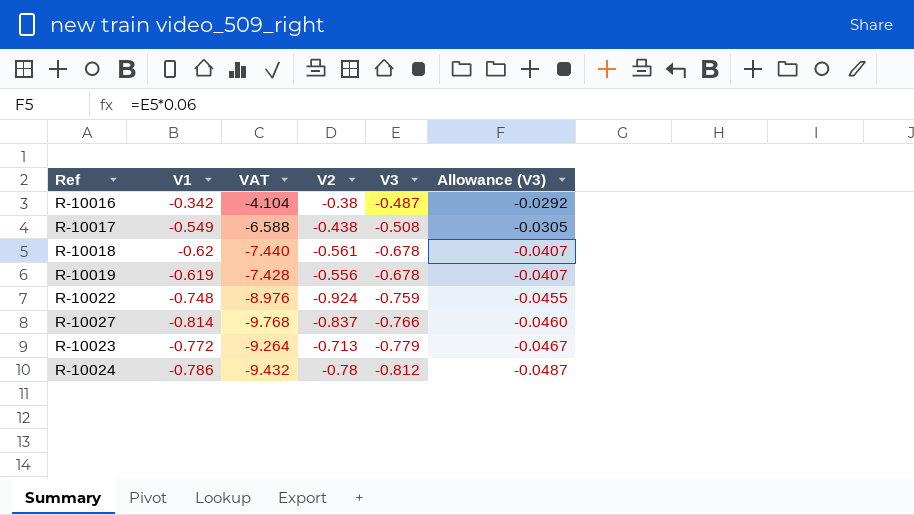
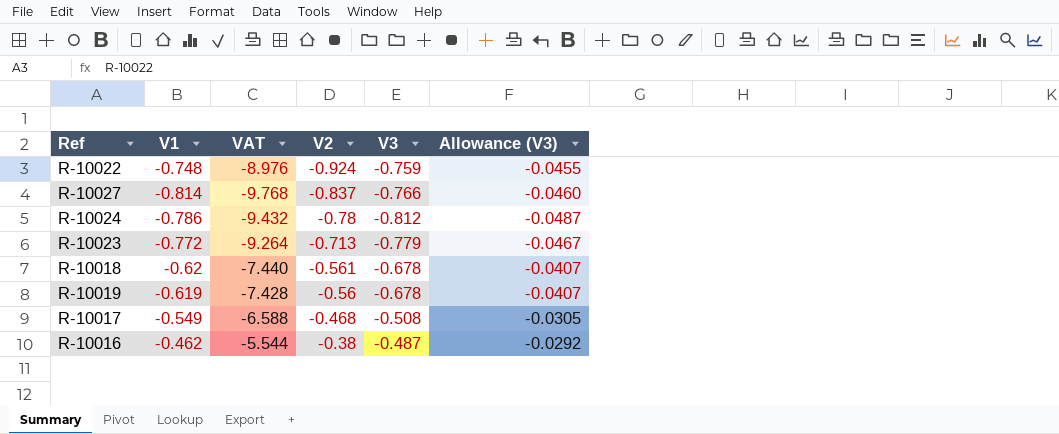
row order: V3 descending -> V2 ascending
R-10019 | V2: -0.556 -> -0.56
R-10017 | V2: -0.438 -> -0.468
R-10016 | V1: -0.342 -> -0.462
R-10016 | VAT: -4.104 -> -5.544

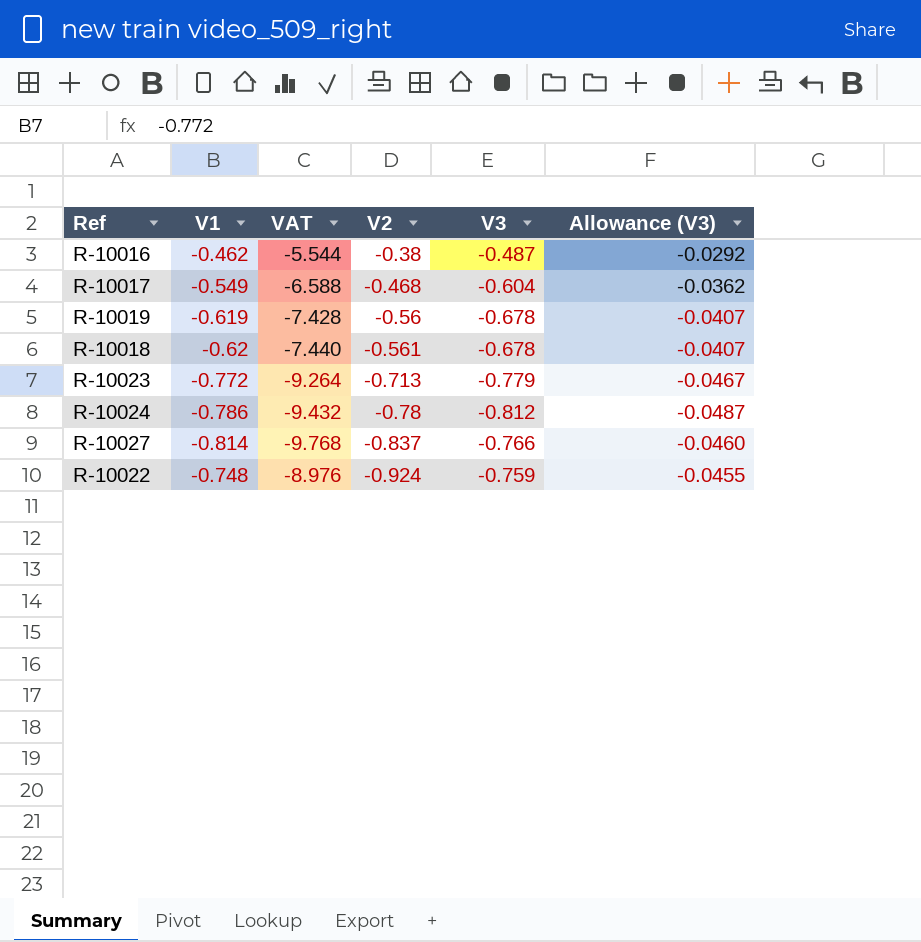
row order: V2 ascending -> V2 descending
R-10017 | V3: -0.508 -> -0.604
R-10017 | Allowance (V3): -0.0305 -> -0.0362

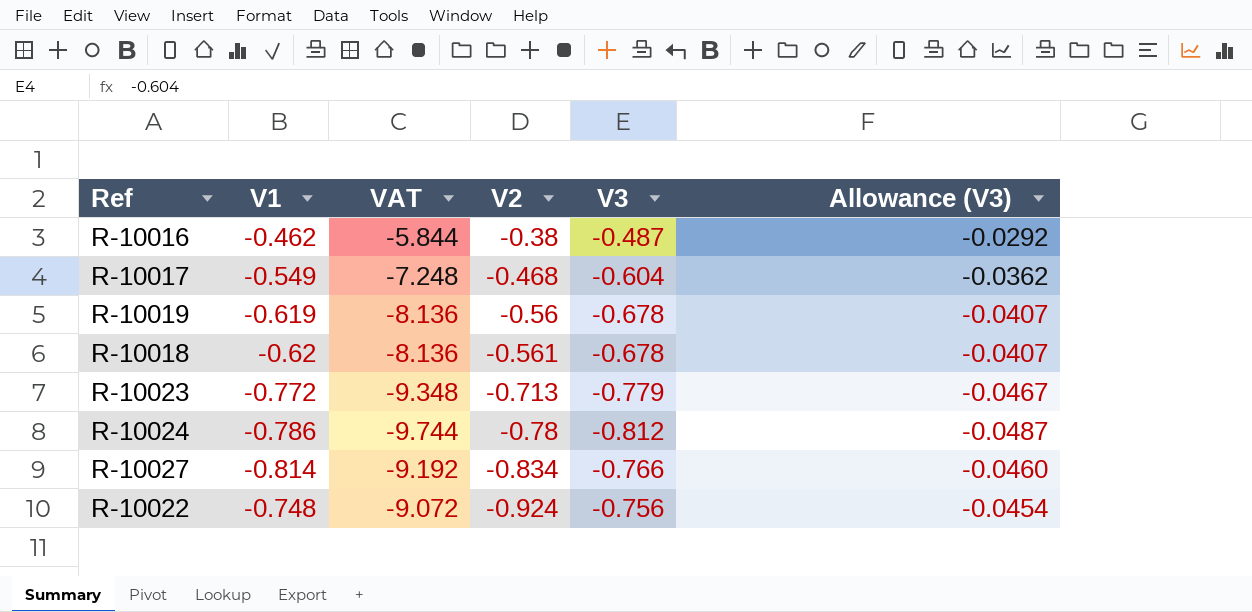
column VAT | formula: [V1] * 12 -> [V3] * 12
R-10027 | V2: -0.837 -> -0.834
R-10022 | V3: -0.759 -> -0.756
R-10022 | Allowance (V3): -0.0455 -> -0.0454

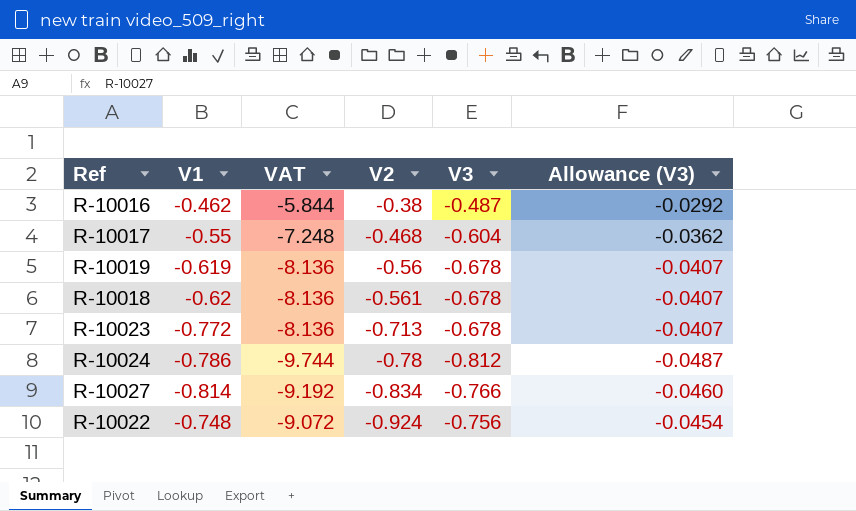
R-10017 | V1: -0.549 -> -0.55
R-10023 | VAT: -9.348 -> -8.136
R-10023 | V3: -0.779 -> -0.678
R-10023 | Allowance (V3): -0.0467 -> -0.0407

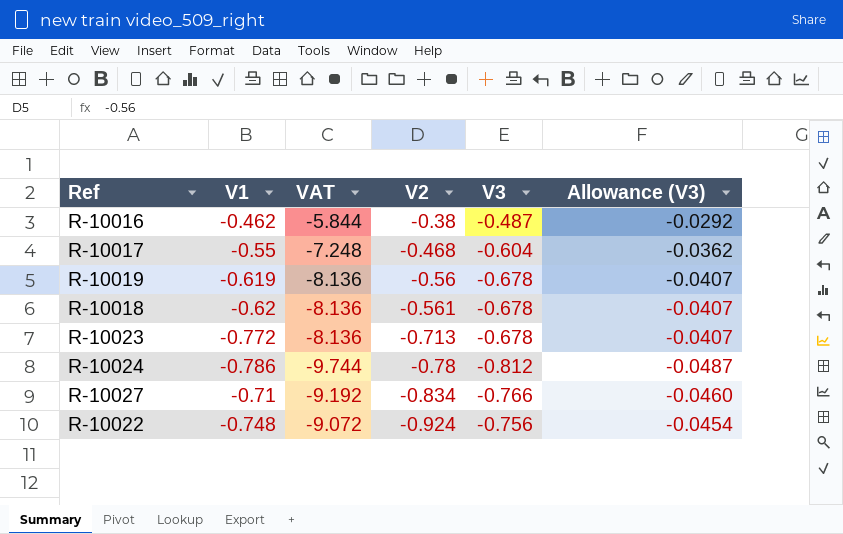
R-10027 | V1: -0.814 -> -0.71

